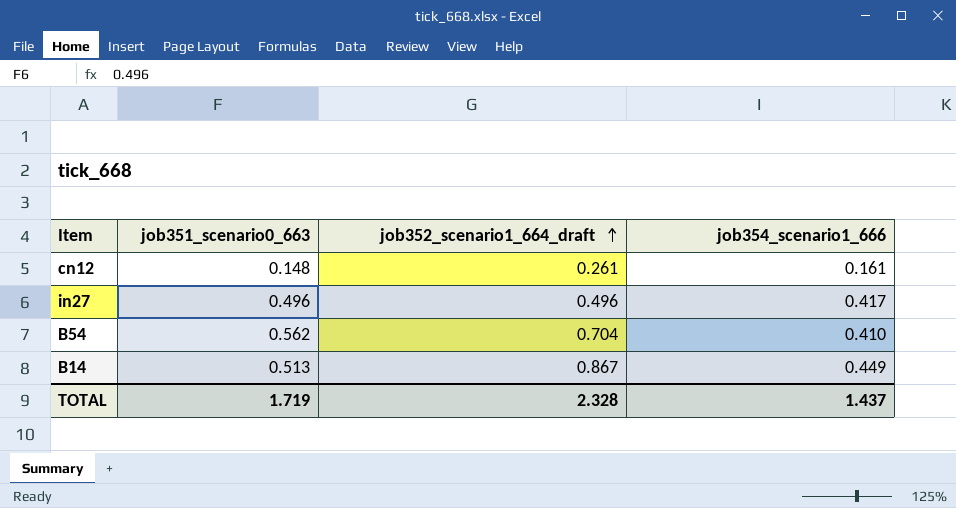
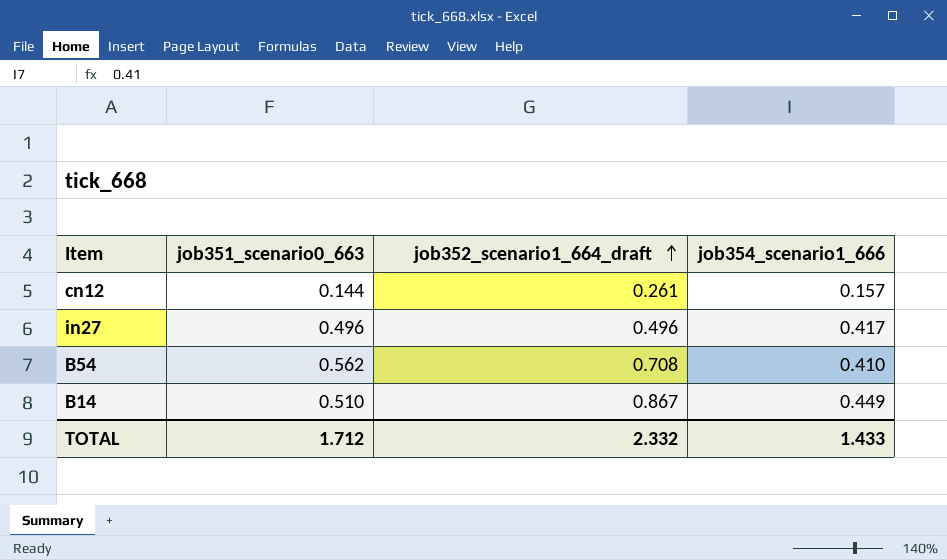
cn12 | job351_scenario0_663: 0.148 -> 0.144
cn12 | job354_scenario1_666: 0.161 -> 0.157
B54 | job352_scenario1_664_draft: 0.704 -> 0.708
B14 | job351_scenario0_663: 0.513 -> 0.510
TOTAL | job351_scenario0_663: 1.719 -> 1.712
TOTAL | job352_scenario1_664_draft: 2.328 -> 2.332
TOTAL | job354_scenario1_666: 1.437 -> 1.433

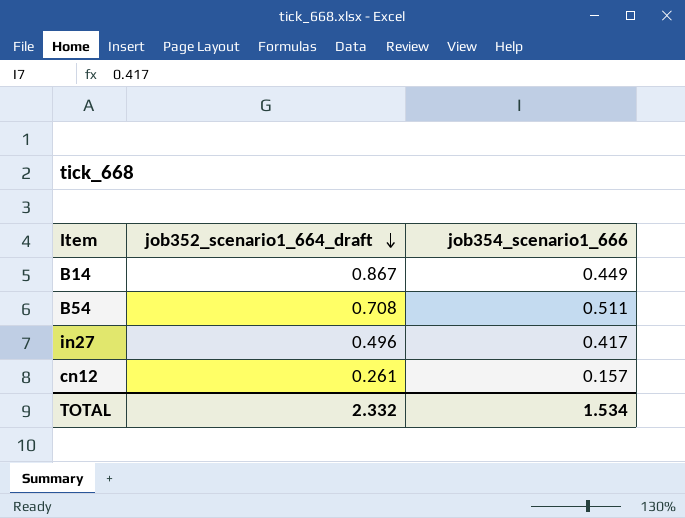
row order: job352_scenario1_664_draft ascending -> job352_scenario1_664_draft descending
column job351_scenario0_663 | position: 2 -> none
B54 | job354_scenario1_666: 0.410 -> 0.511
TOTAL | job354_scenario1_666: 1.433 -> 1.534

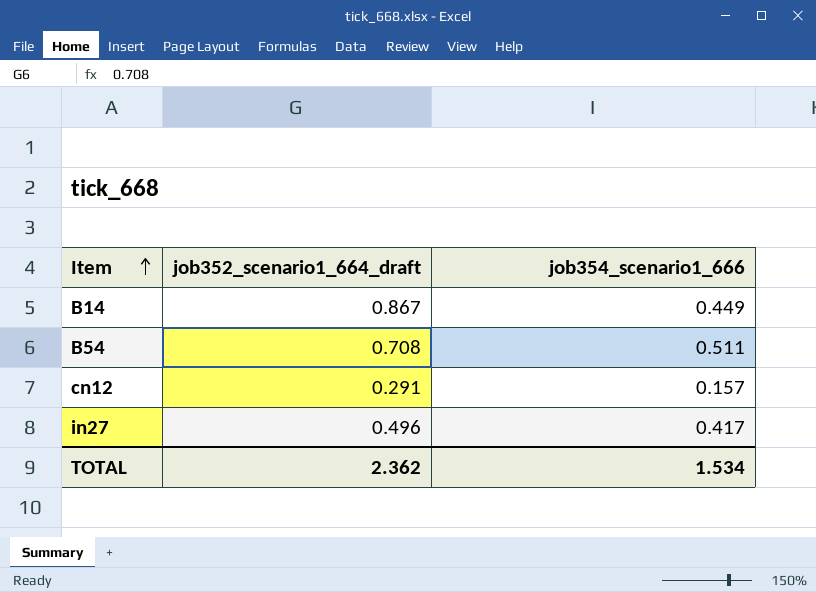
row order: job352_scenario1_664_draft descending -> Item ascending
cn12 | job352_scenario1_664_draft: 0.261 -> 0.291
TOTAL | job352_scenario1_664_draft: 2.332 -> 2.362

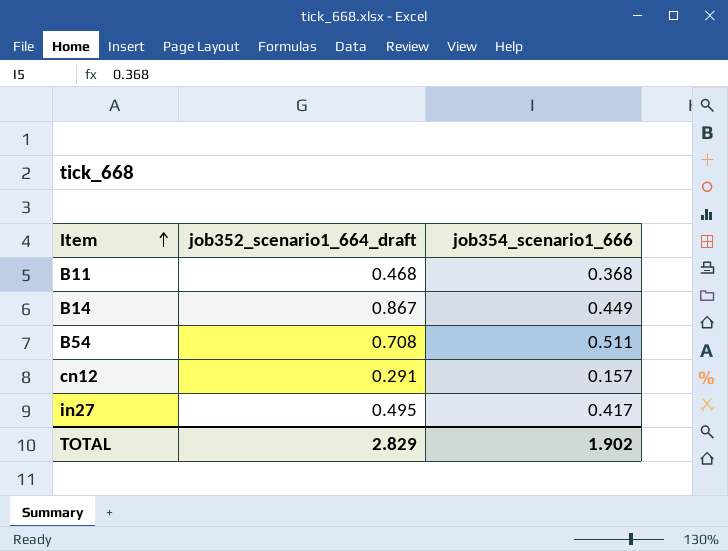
row B11: none -> 0.468 | 0.368
in27 | job352_scenario1_664_draft: 0.496 -> 0.495
TOTAL | job352_scenario1_664_draft: 2.362 -> 2.829
TOTAL | job354_scenario1_666: 1.534 -> 1.902

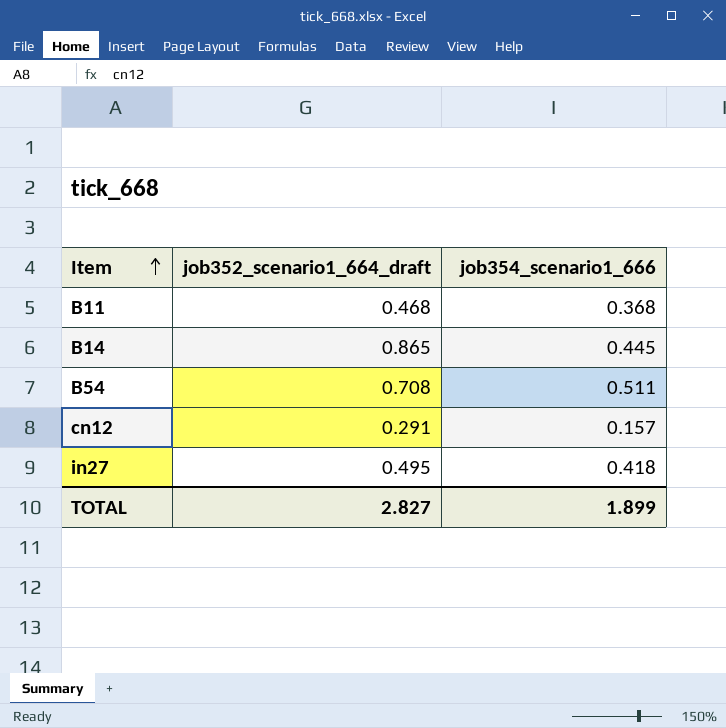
B14 | job352_scenario1_664_draft: 0.867 -> 0.865
B14 | job354_scenario1_666: 0.449 -> 0.445
in27 | job354_scenario1_666: 0.417 -> 0.418
TOTAL | job352_scenario1_664_draft: 2.829 -> 2.827
TOTAL | job354_scenario1_666: 1.902 -> 1.899

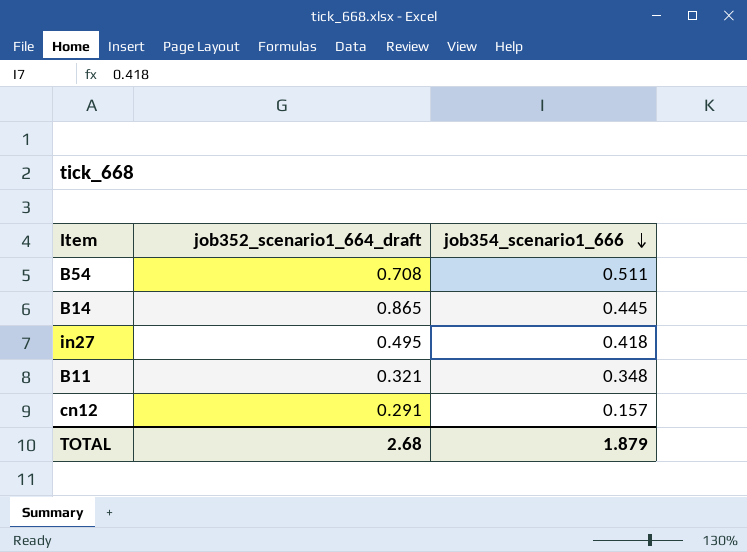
row order: Item ascending -> job354_scenario1_666 descending
B11 | job352_scenario1_664_draft: 0.468 -> 0.321
B11 | job354_scenario1_666: 0.368 -> 0.348
TOTAL | job352_scenario1_664_draft: 2.827 -> 2.68
TOTAL | job354_scenario1_666: 1.899 -> 1.879

